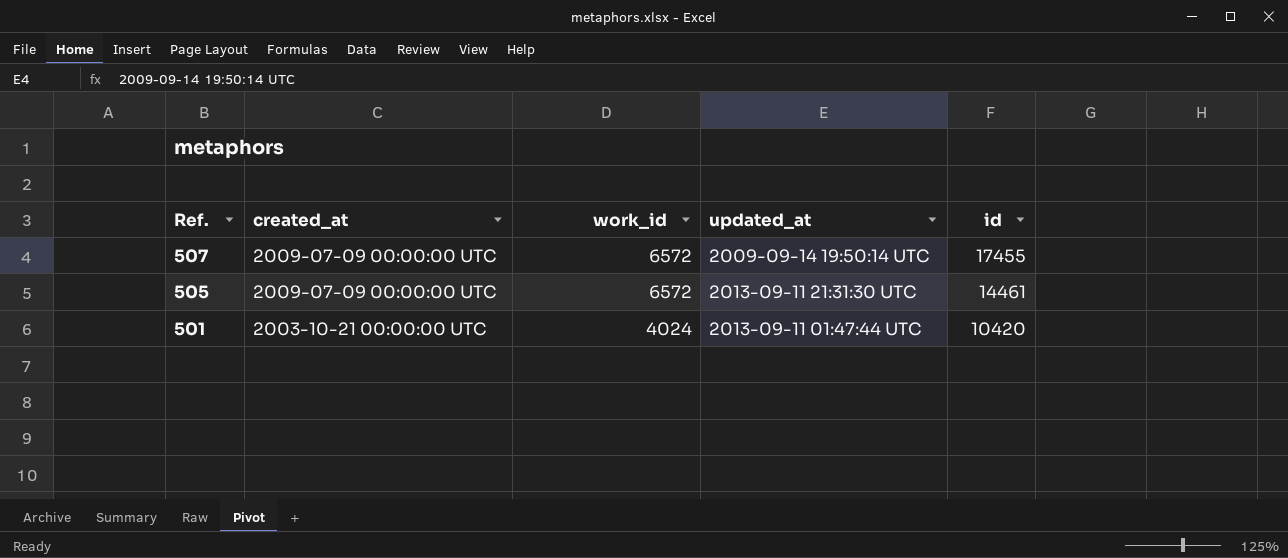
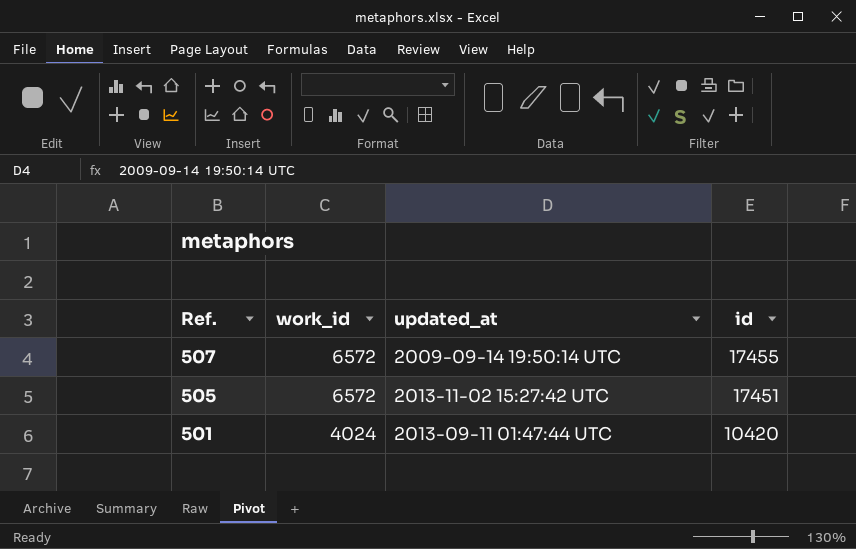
column created_at | position: 2 -> none
505 | updated_at: 2013-09-11 21:31:30 UTC -> 2013-11-02 15:27:42 UTC
505 | id: 14461 -> 17451

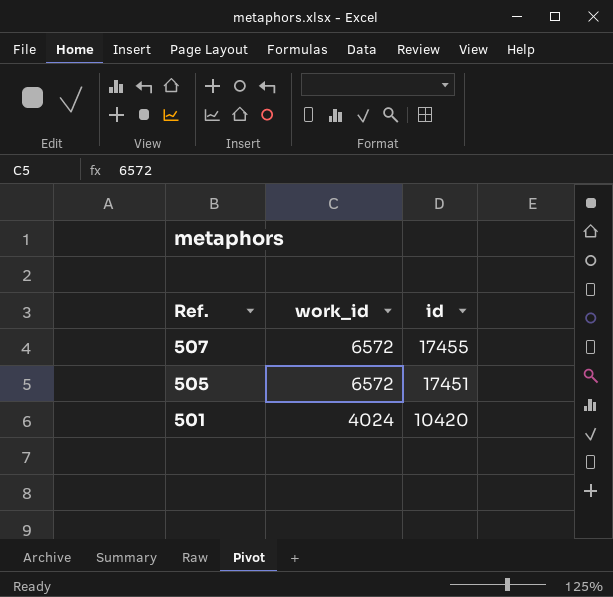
column updated_at | position: 3 -> none

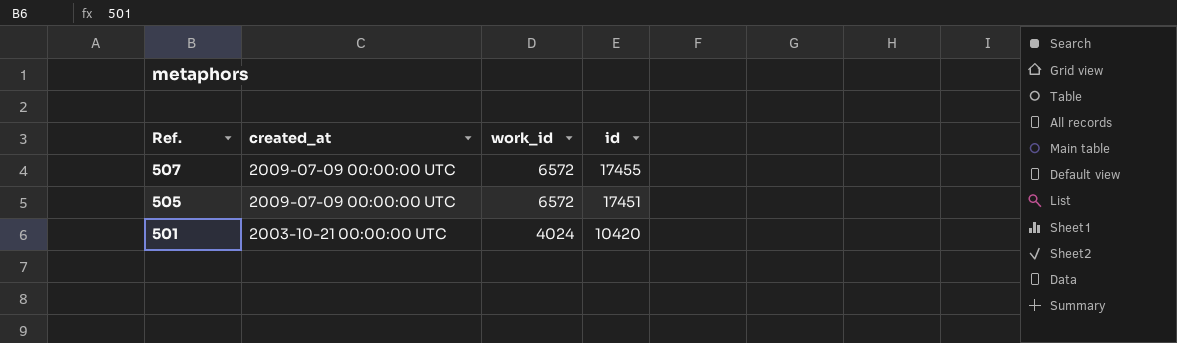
column created_at | position: none -> 2

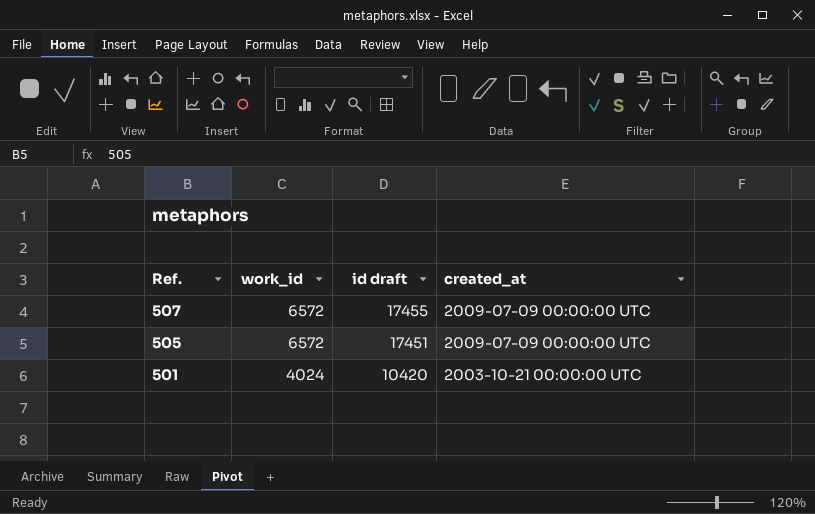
column name: id -> id draft
column created_at | position: 2 -> 4

